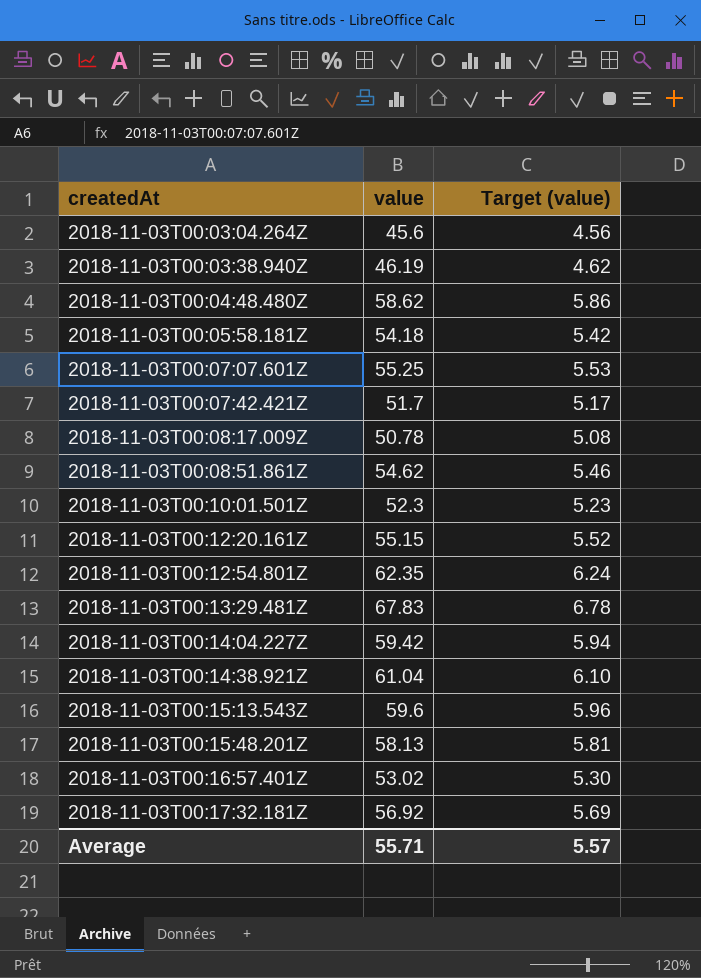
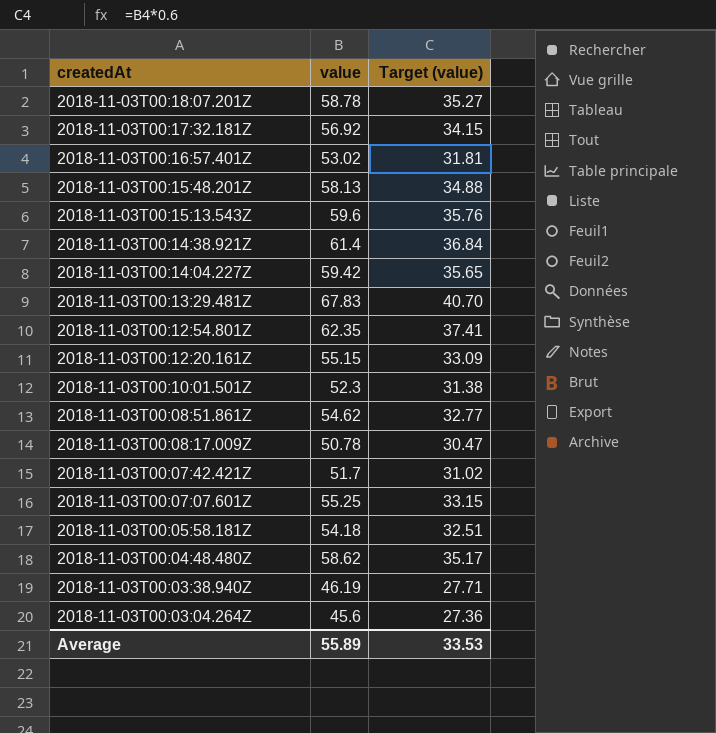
row order: createdAt ascending -> createdAt descending
column Target (value) | formula: [value] * 0.1 -> [value] * 0.6
row 2018-11-03T00:18:07.201Z: none -> 58.78 | 35.27
2018-11-03T00:14:38.921Z | value: 61.04 -> 61.4
Average | value: 55.71 -> 55.89
Average | Target (value): 5.57 -> 33.53

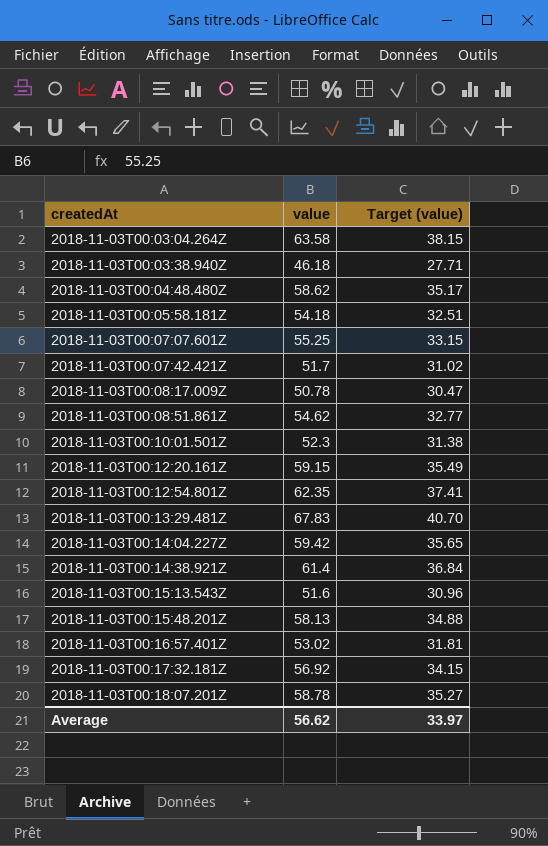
row order: createdAt descending -> createdAt ascending
2018-11-03T00:03:04.264Z | value: 45.6 -> 63.58
2018-11-03T00:03:04.264Z | Target (value): 27.36 -> 38.15
2018-11-03T00:03:38.940Z | value: 46.19 -> 46.18
2018-11-03T00:12:20.161Z | value: 55.15 -> 59.15
2018-11-03T00:12:20.161Z | Target (value): 33.09 -> 35.49
2018-11-03T00:15:13.543Z | value: 59.6 -> 51.6
2018-11-03T00:15:13.543Z | Target (value): 35.76 -> 30.96
Average | value: 55.89 -> 56.62
Average | Target (value): 33.53 -> 33.97

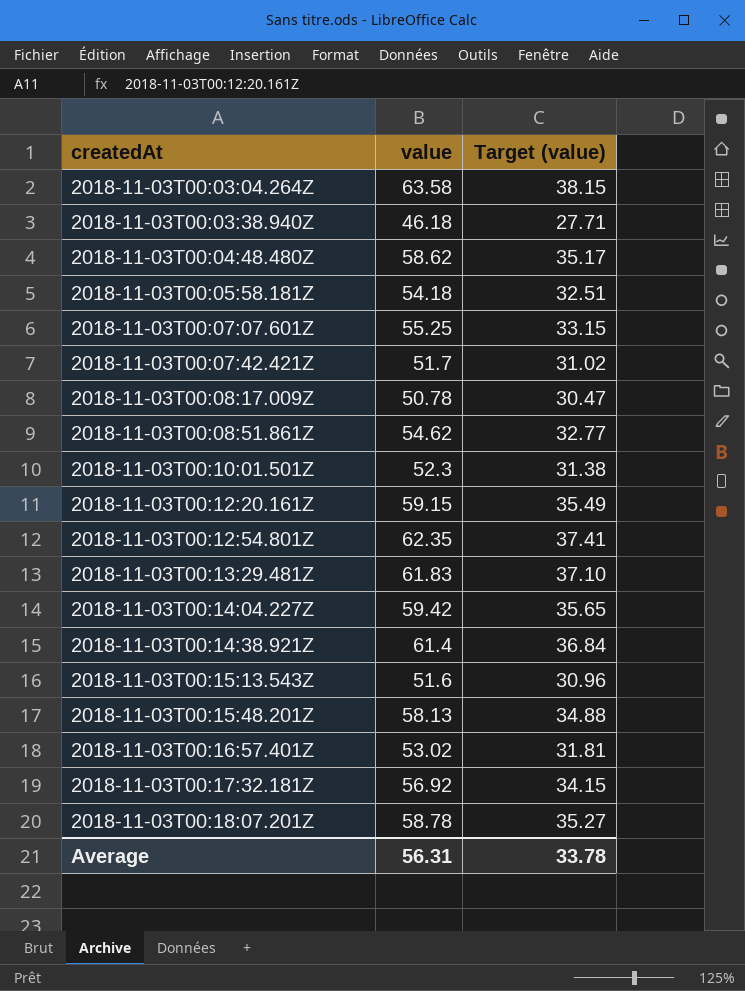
2018-11-03T00:13:29.481Z | value: 67.83 -> 61.83
2018-11-03T00:13:29.481Z | Target (value): 40.70 -> 37.10
Average | value: 56.62 -> 56.31
Average | Target (value): 33.97 -> 33.78

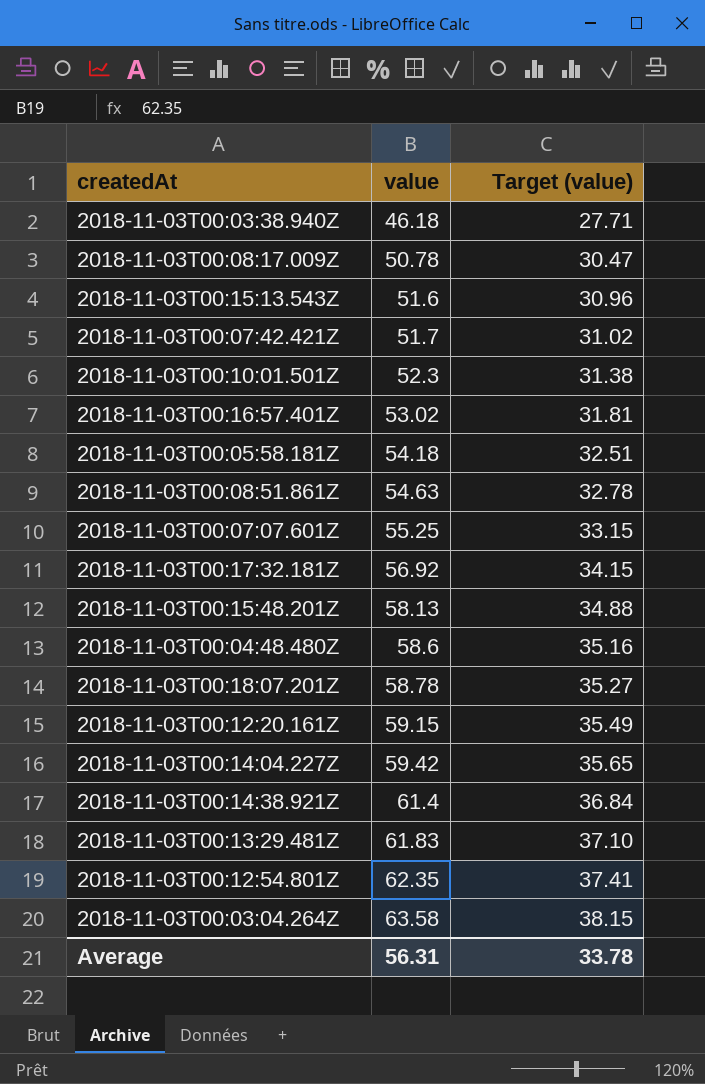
row order: createdAt ascending -> value ascending
2018-11-03T00:08:51.861Z | value: 54.62 -> 54.63
2018-11-03T00:08:51.861Z | Target (value): 32.77 -> 32.78
2018-11-03T00:04:48.480Z | value: 58.62 -> 58.6
2018-11-03T00:04:48.480Z | Target (value): 35.17 -> 35.16

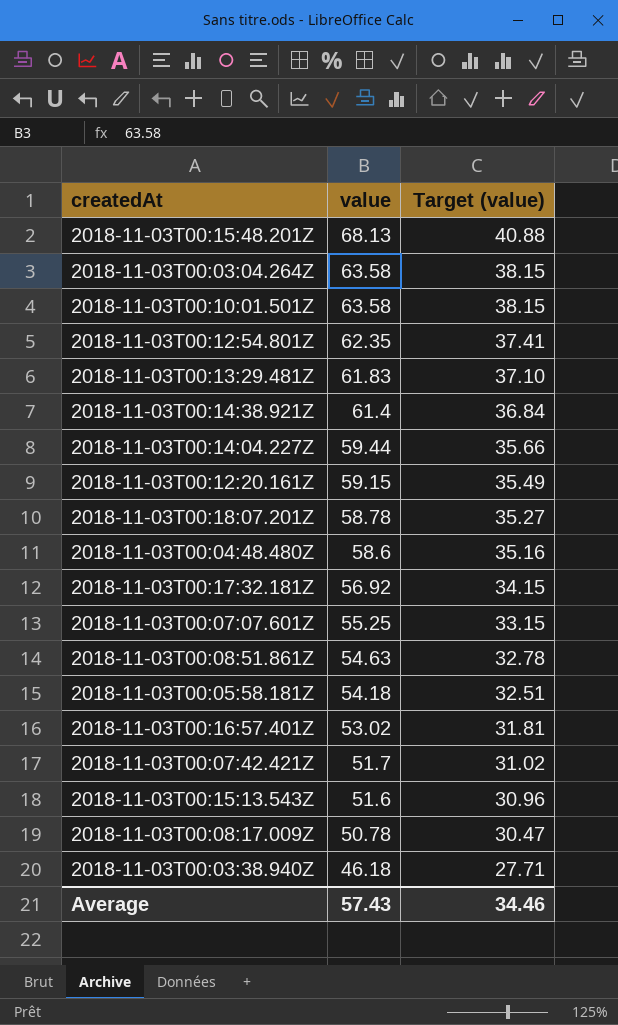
row order: value ascending -> value descending
2018-11-03T00:15:48.201Z | value: 58.13 -> 68.13
2018-11-03T00:15:48.201Z | Target (value): 34.88 -> 40.88
2018-11-03T00:10:01.501Z | value: 52.3 -> 63.58
2018-11-03T00:10:01.501Z | Target (value): 31.38 -> 38.15
2018-11-03T00:14:04.227Z | value: 59.42 -> 59.44
2018-11-03T00:14:04.227Z | Target (value): 35.65 -> 35.66
Average | value: 56.31 -> 57.43
Average | Target (value): 33.78 -> 34.46

